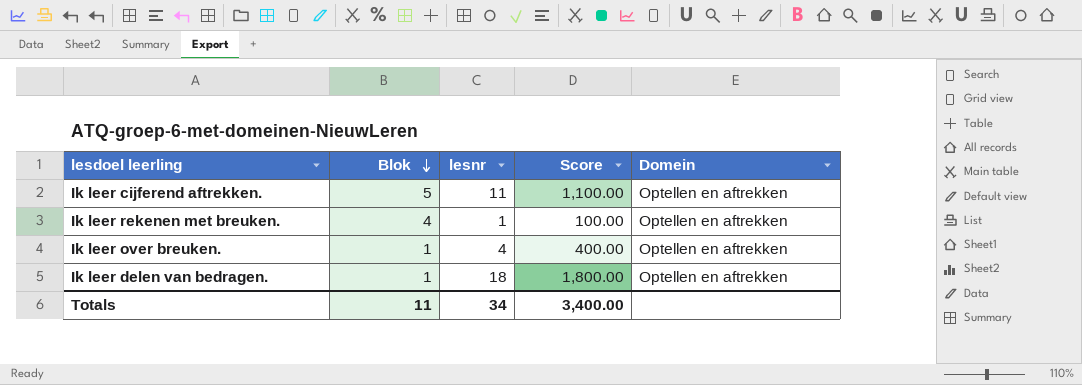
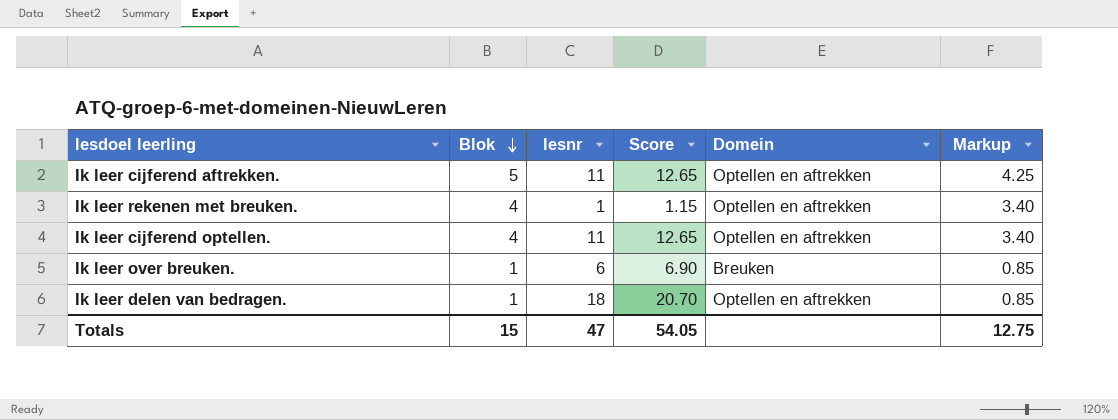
column Score | formula: [lesnr] * 100 -> [lesnr] * 1.15
column Markup | formula: none -> [Blok] * 0.85
row Ik leer cijferend optellen.: none -> 4 | 11 | 12.65 | Optellen en aftrekken | 3.40
Ik leer over breuken. | lesnr: 4 -> 6
Ik leer over breuken. | Domein: Optellen en aftrekken -> Breuken
Totals | Blok: 11 -> 15
Totals | lesnr: 34 -> 47
Totals | Score: 3,400.00 -> 54.05

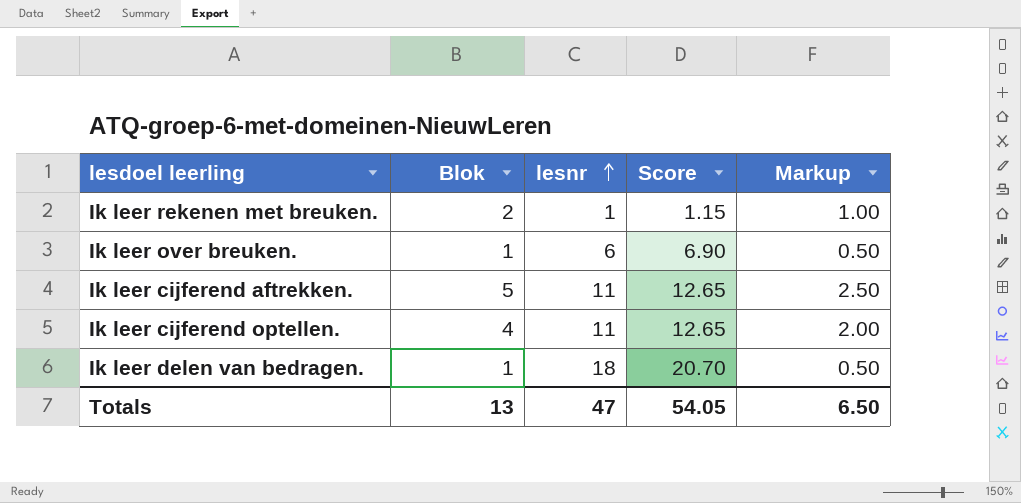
row order: Blok descending -> lesnr ascending
column Domein | position: 5 -> none
column Markup | formula: [Blok] * 0.85 -> [Blok] * 0.5
Ik leer rekenen met breuken. | Blok: 4 -> 2
Totals | Blok: 15 -> 13
Totals | Markup: 12.75 -> 6.50

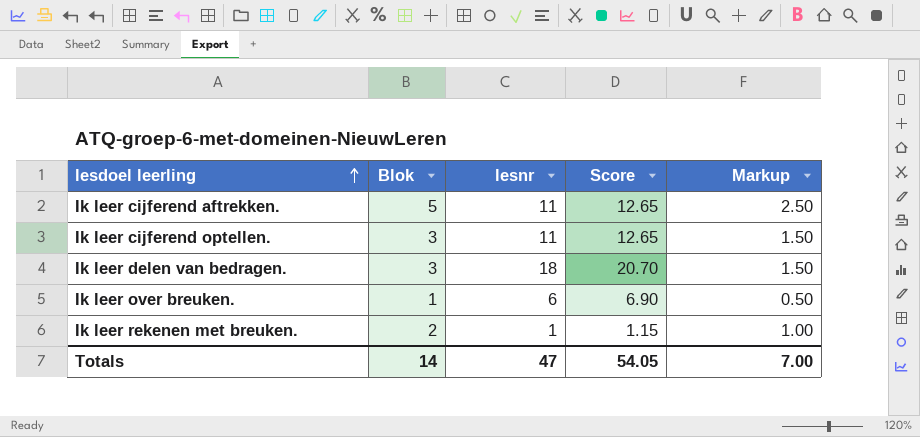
row order: lesnr ascending -> lesdoel leerling ascending
Ik leer cijferend optellen. | Blok: 4 -> 3
Ik leer cijferend optellen. | Markup: 2.00 -> 1.50
Ik leer delen van bedragen. | Blok: 1 -> 3
Ik leer delen van bedragen. | Markup: 0.50 -> 1.50
Totals | Blok: 13 -> 14
Totals | Markup: 6.50 -> 7.00

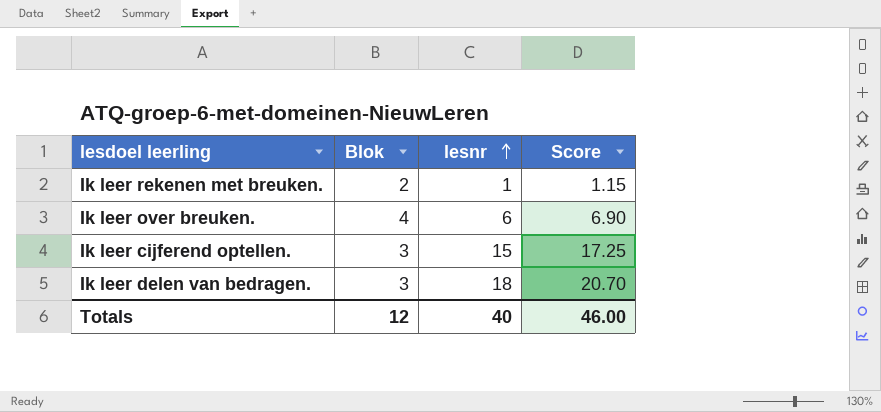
row order: lesdoel leerling ascending -> lesnr ascending
column Markup | formula: [Blok] * 0.5 -> none
row Ik leer cijferend aftrekken.: 5 | 11 | 12.65 | 2.50 -> none
Ik leer over breuken. | Blok: 1 -> 4
Ik leer cijferend optellen. | lesnr: 11 -> 15
Ik leer cijferend optellen. | Score: 12.65 -> 17.25
Totals | Blok: 14 -> 12
Totals | lesnr: 47 -> 40
Totals | Score: 54.05 -> 46.00

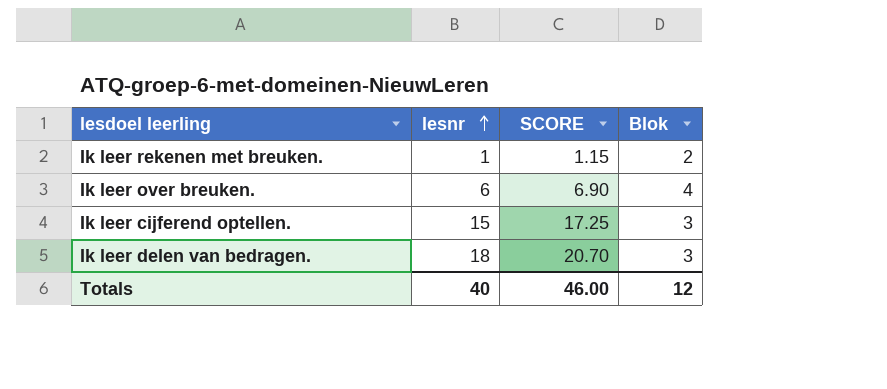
column name: Score -> SCORE
column Blok | position: 2 -> 4

